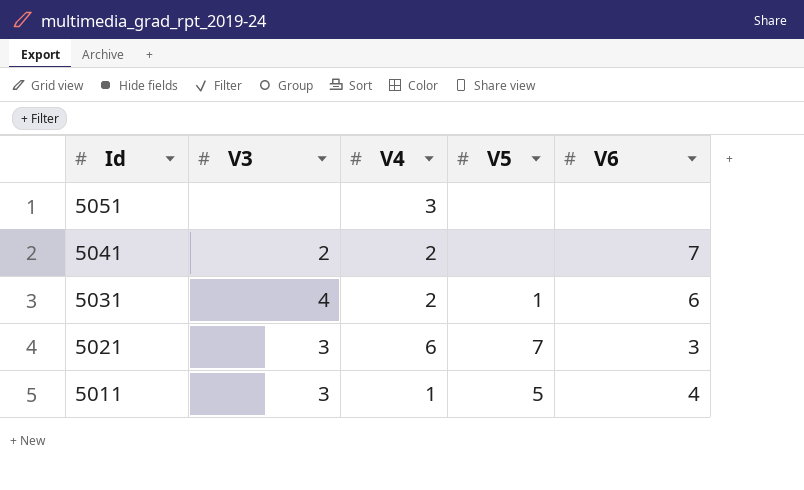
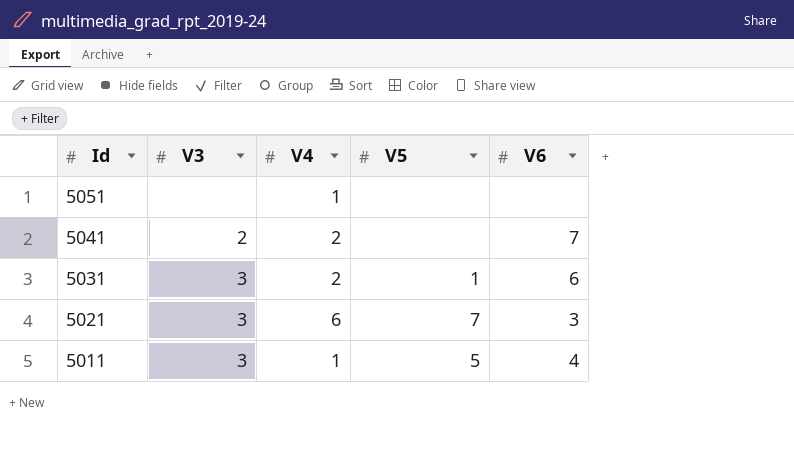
5051 | V4: 3 -> 1
5031 | V3: 4 -> 3

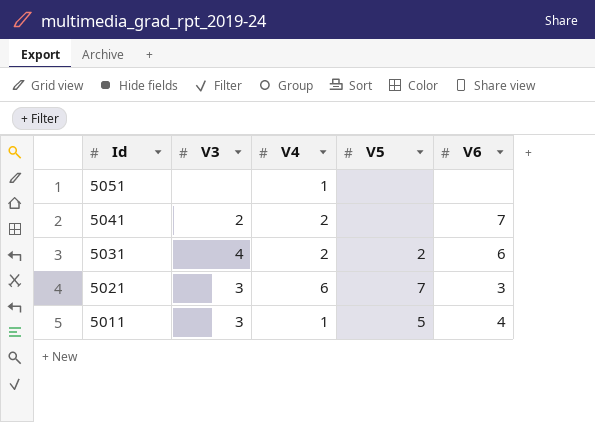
5031 | V3: 3 -> 4
5031 | V5: 1 -> 2

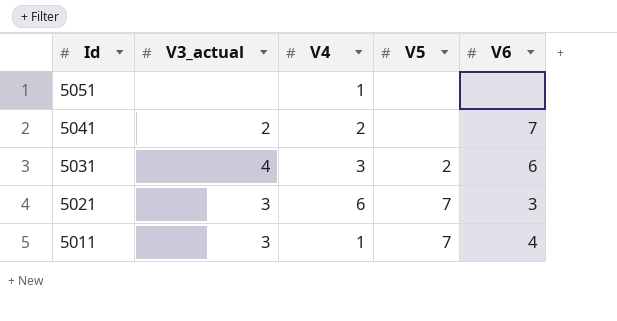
column name: V3 -> V3_actual
5031 | V4: 2 -> 3
5011 | V5: 5 -> 7

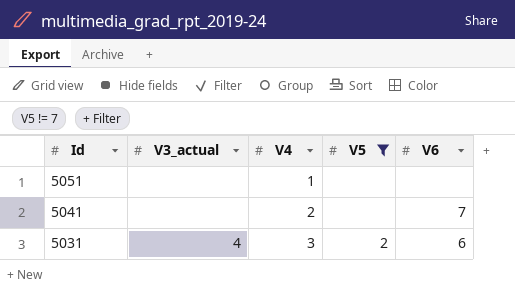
filter: none -> V5 != 7
5041 | V3_actual: 2 -> none

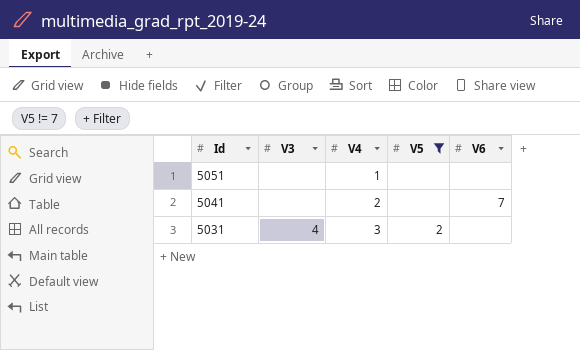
column name: V3_actual -> V3
5031 | V6: 6 -> none

